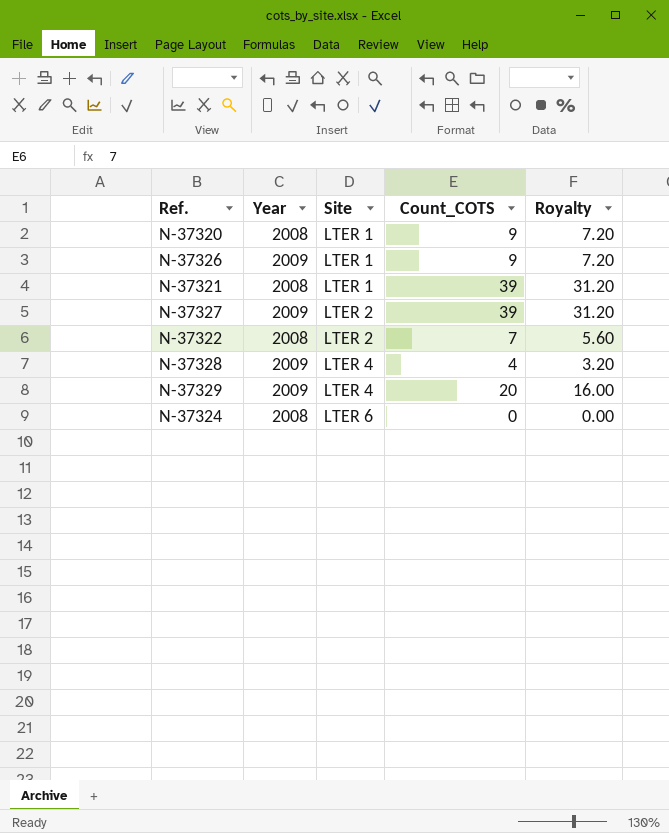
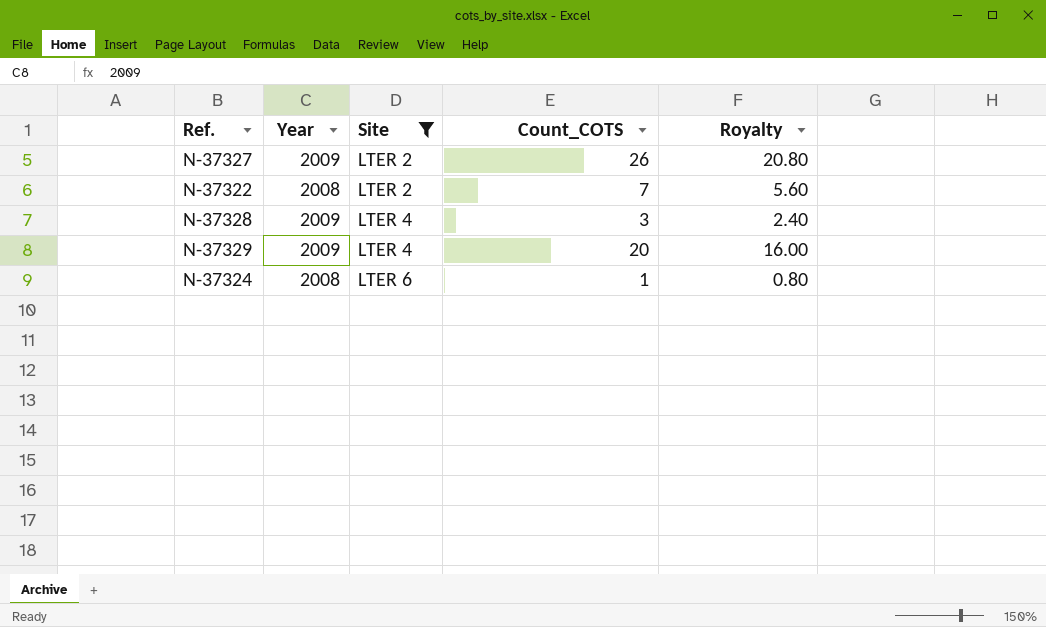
filter: none -> Site != LTER 1
N-37327 | Count_COTS: 39 -> 26
N-37327 | Royalty: 31.20 -> 20.80
N-37328 | Count_COTS: 4 -> 3
N-37328 | Royalty: 3.20 -> 2.40
N-37324 | Count_COTS: 0 -> 1
N-37324 | Royalty: 0.00 -> 0.80

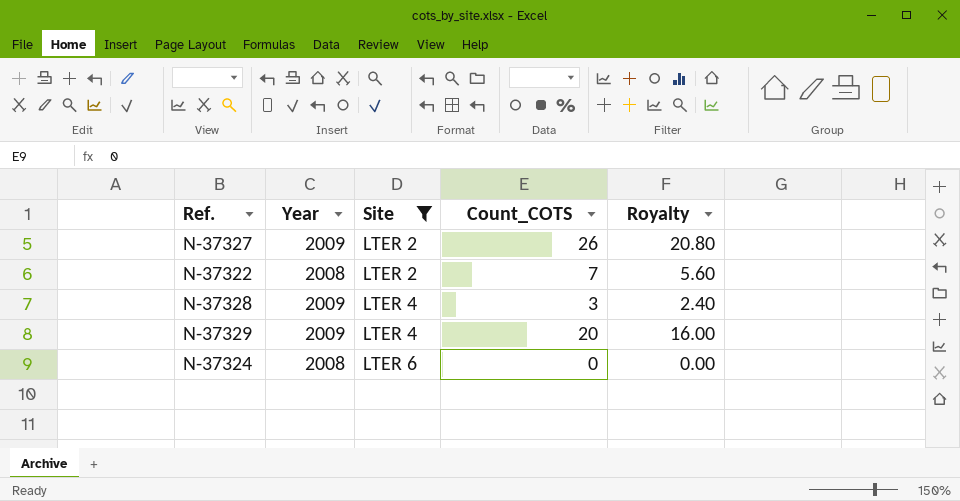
N-37324 | Count_COTS: 1 -> 0
N-37324 | Royalty: 0.80 -> 0.00

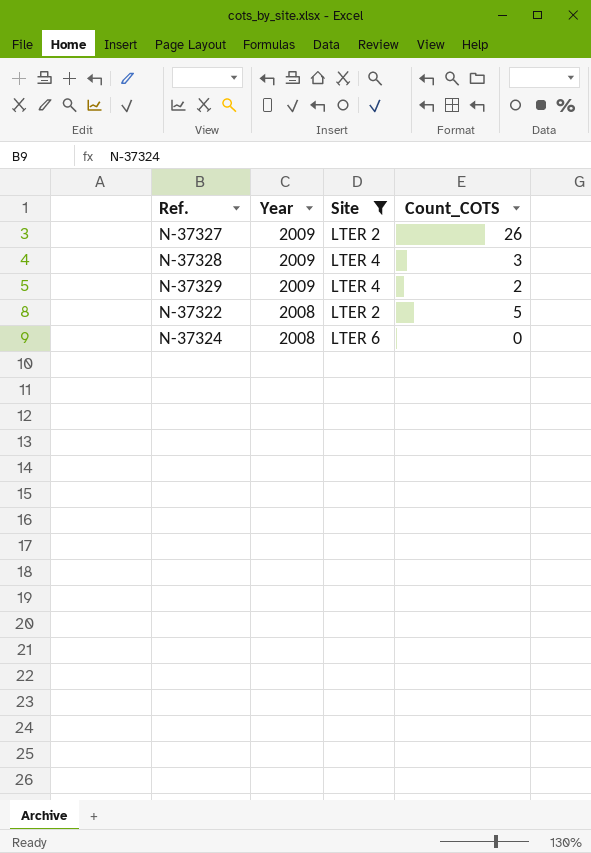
row order: Site ascending -> Year descending
column Royalty | formula: [Count_COTS] * 0.8 -> none
N-37329 | Count_COTS: 20 -> 2
N-37322 | Count_COTS: 7 -> 5

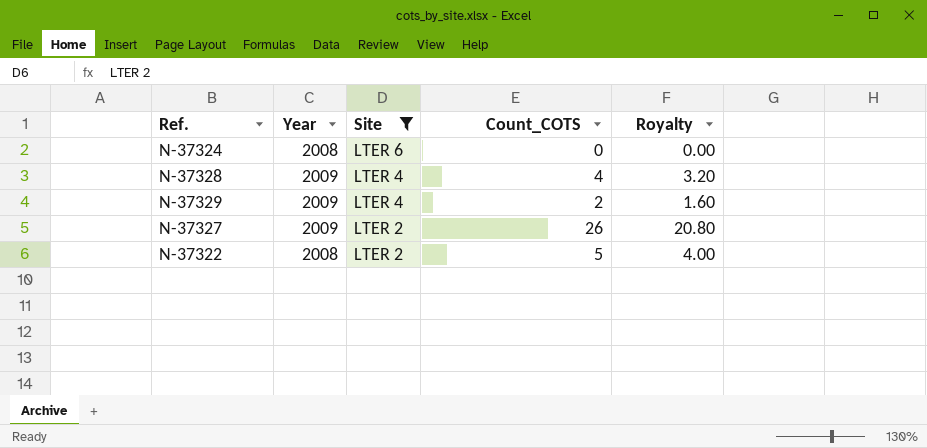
row order: Year descending -> Site descending
column Royalty | formula: none -> [Count_COTS] * 0.8
N-37328 | Count_COTS: 3 -> 4

